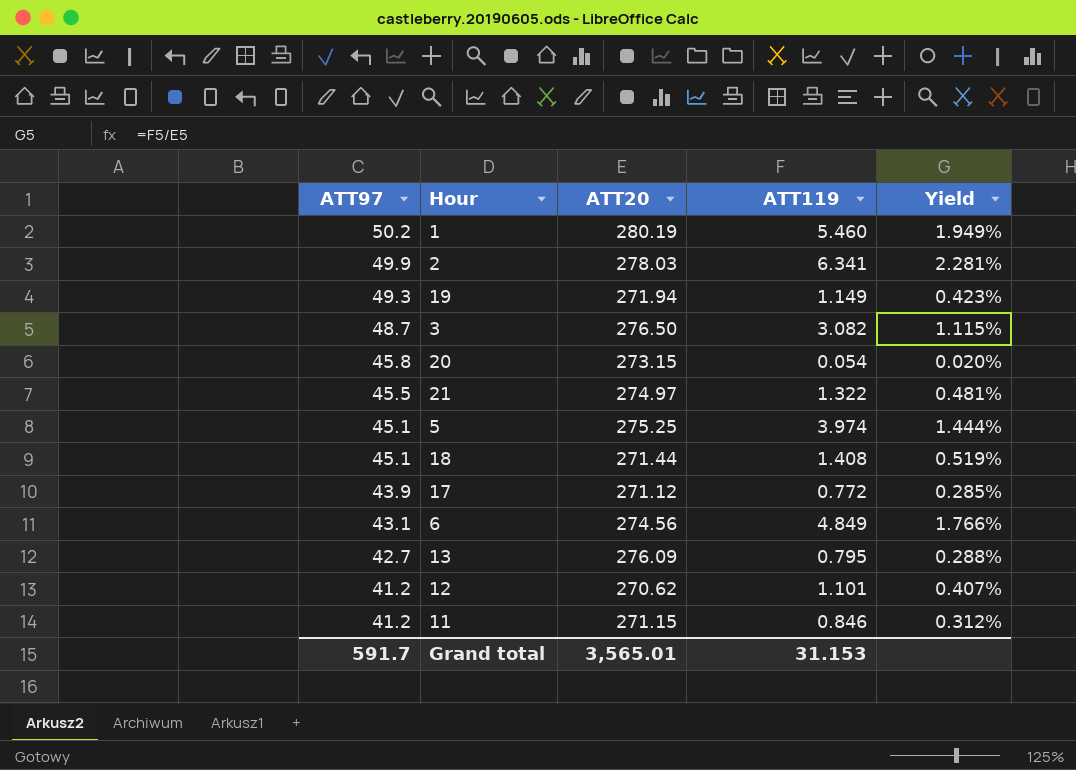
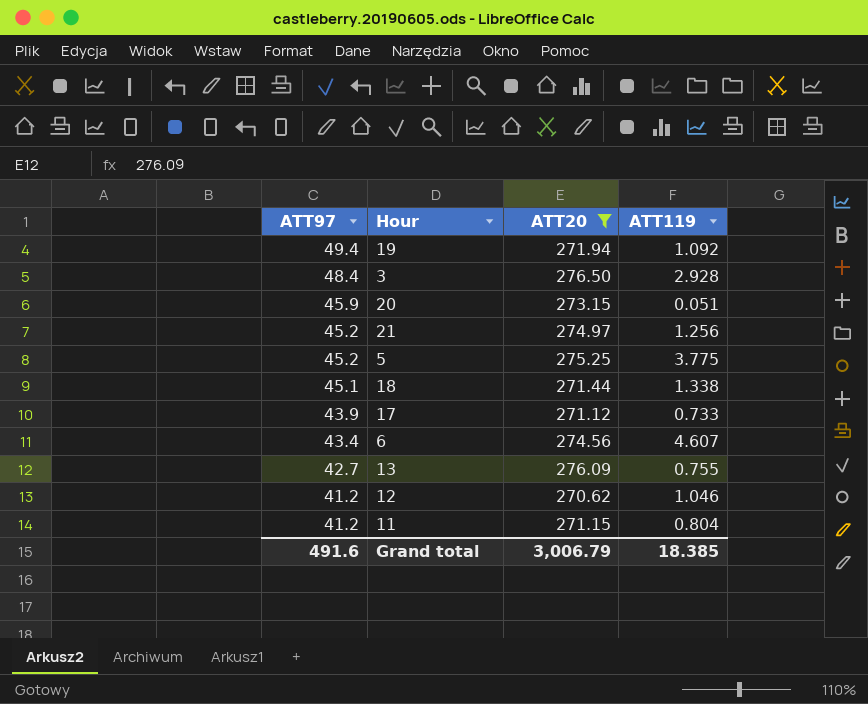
filter: none -> ATT20 <= 276.50
column Yield | formula: [ATT119] / [ATT20] -> none
19 | ATT97: 49.3 -> 49.4
19 | ATT119: 1.149 -> 1.092
3 | ATT97: 48.7 -> 48.4
3 | ATT119: 3.082 -> 2.928
20 | ATT97: 45.8 -> 45.9
20 | ATT119: 0.054 -> 0.051
21 | ATT97: 45.5 -> 45.2
21 | ATT119: 1.322 -> 1.256
5 | ATT97: 45.1 -> 45.2
5 | ATT119: 3.974 -> 3.775
18 | ATT119: 1.408 -> 1.338
17 | ATT119: 0.772 -> 0.733
6 | ATT97: 43.1 -> 43.4
6 | ATT119: 4.849 -> 4.607
13 | ATT119: 0.795 -> 0.755
12 | ATT119: 1.101 -> 1.046
11 | ATT119: 0.846 -> 0.804
Grand total | ATT97: 591.7 -> 491.6
Grand total | ATT20: 3,565.01 -> 3,006.79
Grand total | ATT119: 31.153 -> 18.385

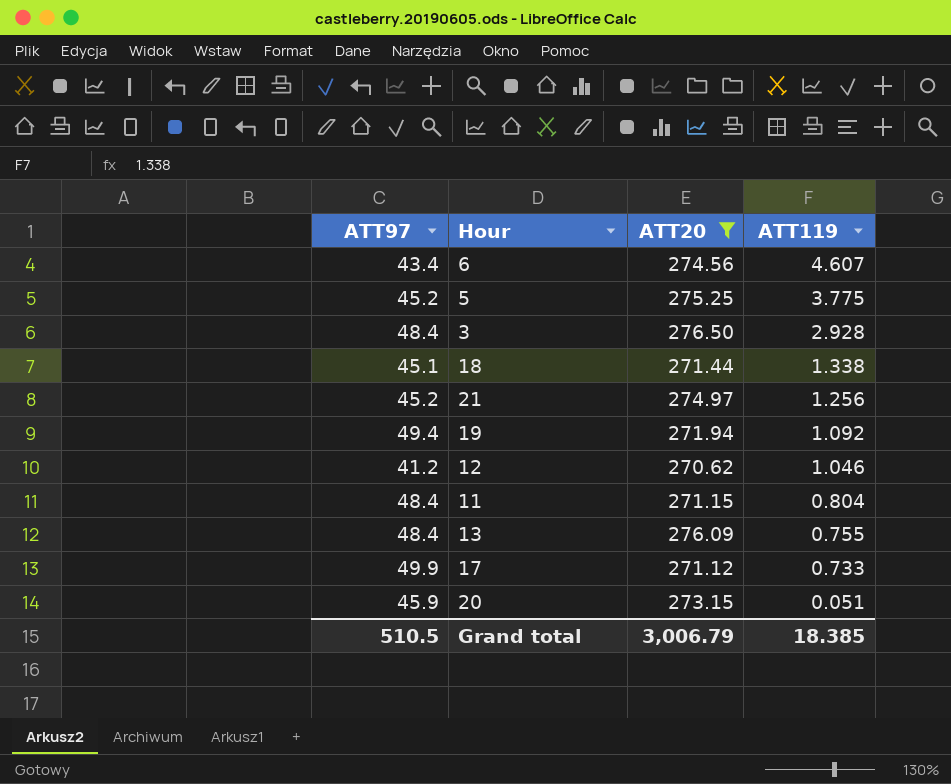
row order: ATT97 descending -> ATT119 descending
11 | ATT97: 41.2 -> 48.4
13 | ATT97: 42.7 -> 48.4
17 | ATT97: 43.9 -> 49.9
Grand total | ATT97: 491.6 -> 510.5

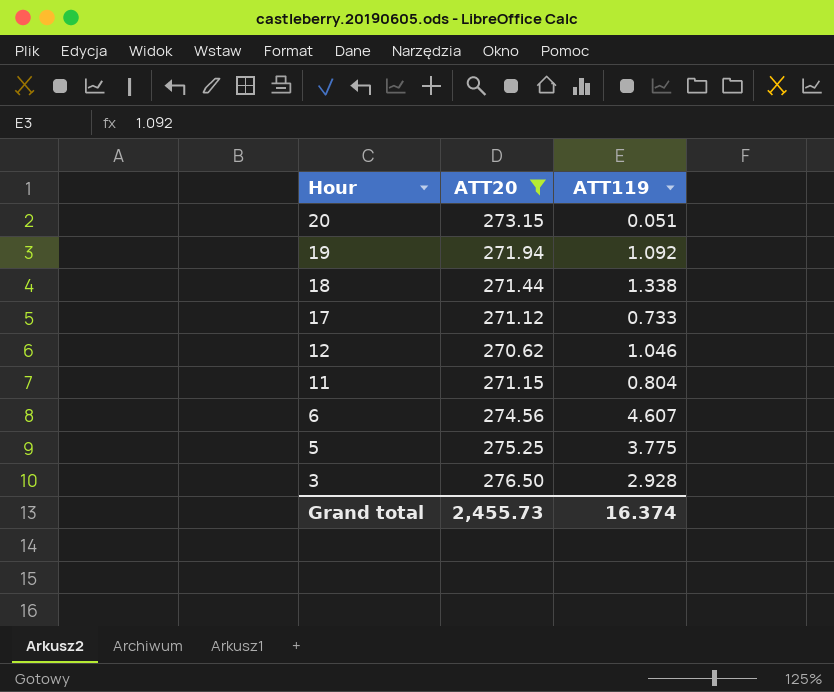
row order: ATT119 descending -> Hour descending
column ATT97 | position: 1 -> none
row 21: 45.2 | 274.97 | 1.256 -> none
row 13: 48.4 | 276.09 | 0.755 -> none
Grand total | ATT20: 3,006.79 -> 2,455.73
Grand total | ATT119: 18.385 -> 16.374

